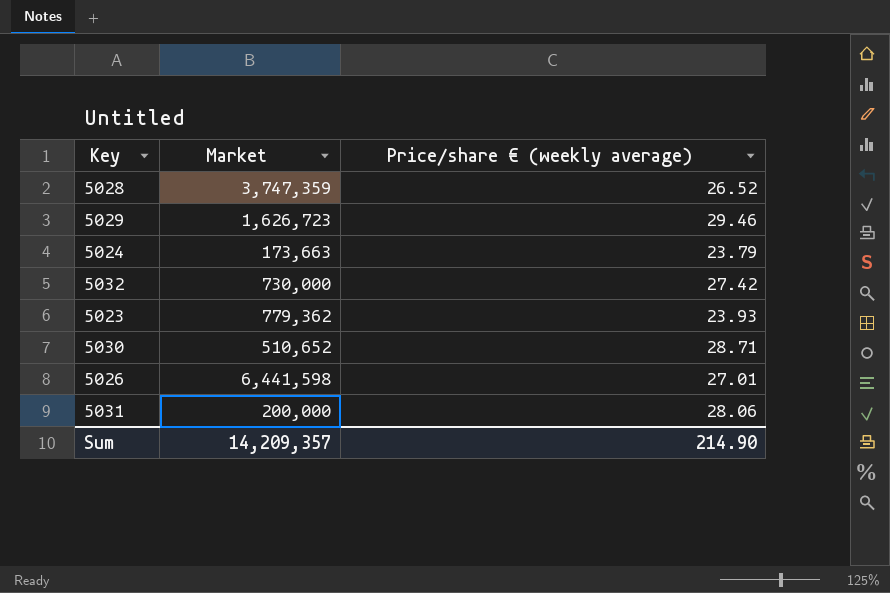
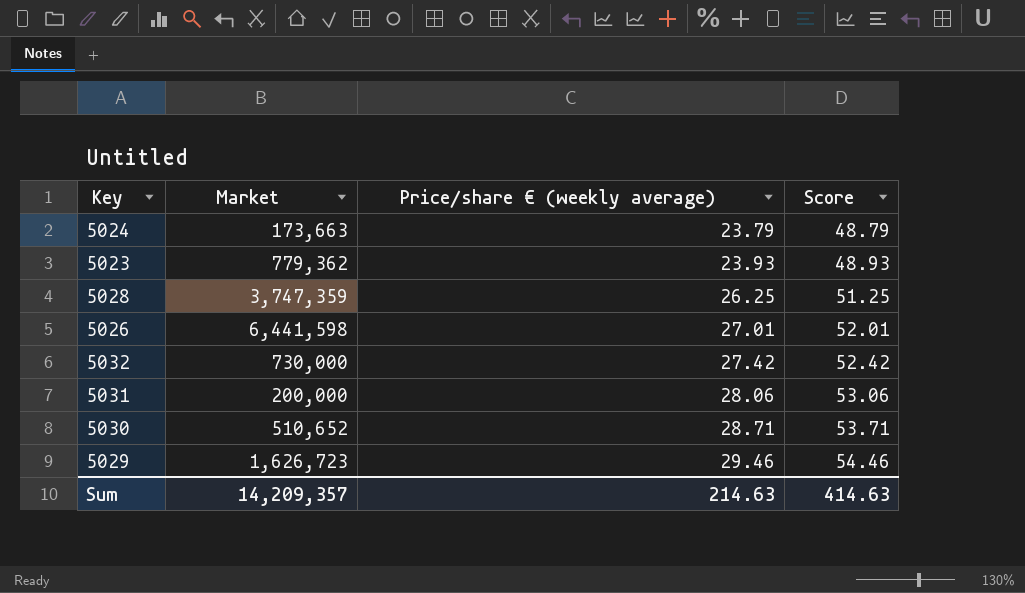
row order: none -> Price/share € (weekly average) ascending
column Score | formula: none -> [Price/share € (weekly average)] + 25
5028 | Price/share € (weekly average): 26.52 -> 26.25
Sum | Price/share € (weekly average): 214.90 -> 214.63

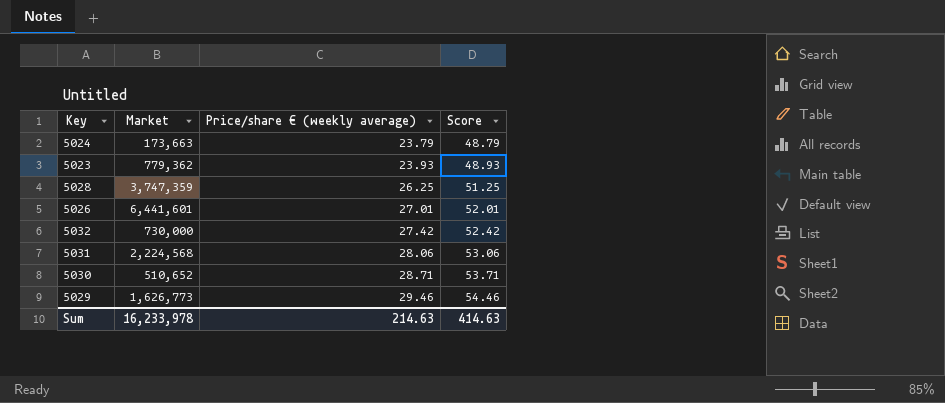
5026 | Market: 6,441,598 -> 6,441,601
5031 | Market: 200,000 -> 2,224,568
5029 | Market: 1,626,723 -> 1,626,773
Sum | Market: 14,209,357 -> 16,233,978

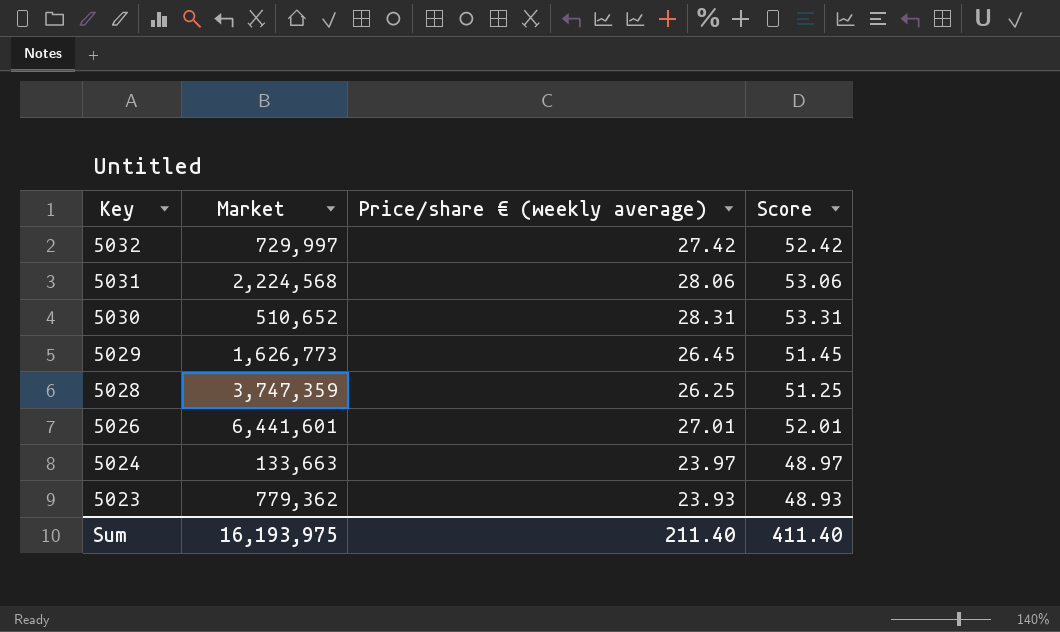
row order: Price/share € (weekly average) ascending -> Key descending
5032 | Market: 730,000 -> 729,997
5030 | Price/share € (weekly average): 28.71 -> 28.31
5030 | Score: 53.71 -> 53.31
5029 | Price/share € (weekly average): 29.46 -> 26.45
5029 | Score: 54.46 -> 51.45
5024 | Market: 173,663 -> 133,663
5024 | Price/share € (weekly average): 23.79 -> 23.97
5024 | Score: 48.79 -> 48.97
Sum | Market: 16,233,978 -> 16,193,975
Sum | Price/share € (weekly average): 214.63 -> 211.40
Sum | Score: 414.63 -> 411.40

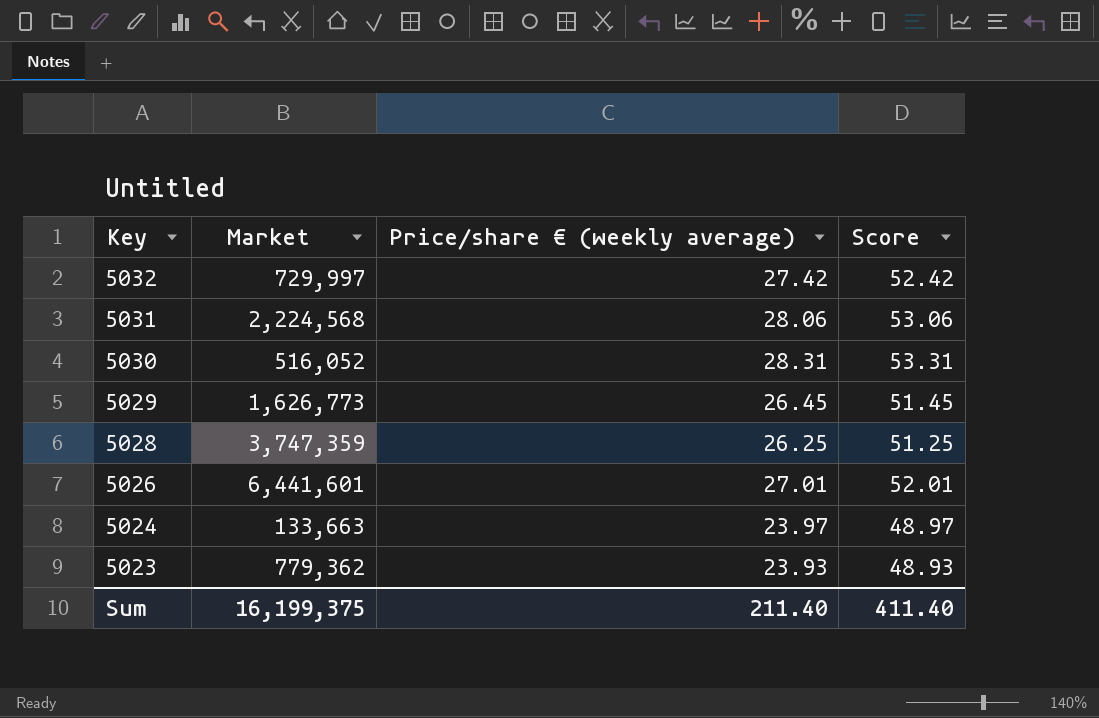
5030 | Market: 510,652 -> 516,052
Sum | Market: 16,193,975 -> 16,199,375

